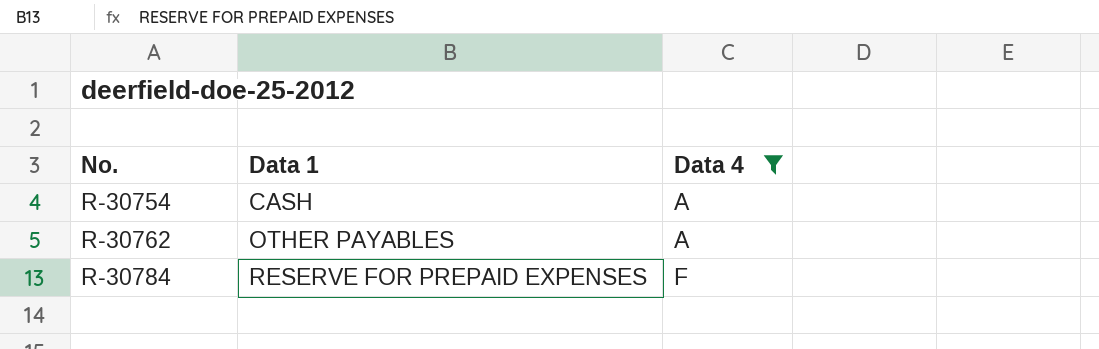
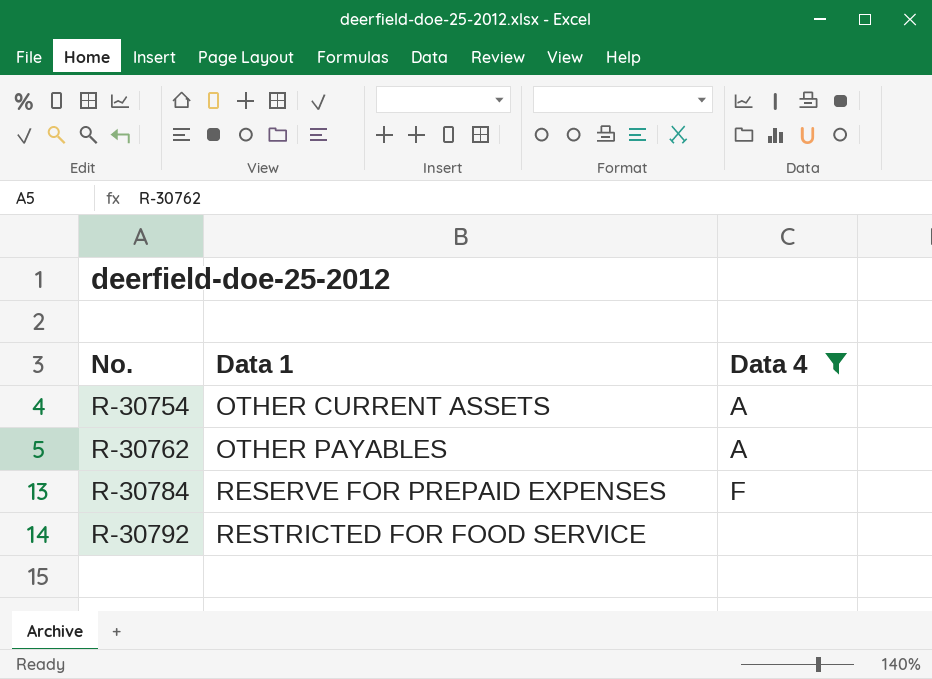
R-30754 | Data 1: CASH -> OTHER CURRENT ASSETS
row R-30792: none -> RESTRICTED FOR FOOD SERVICE | none

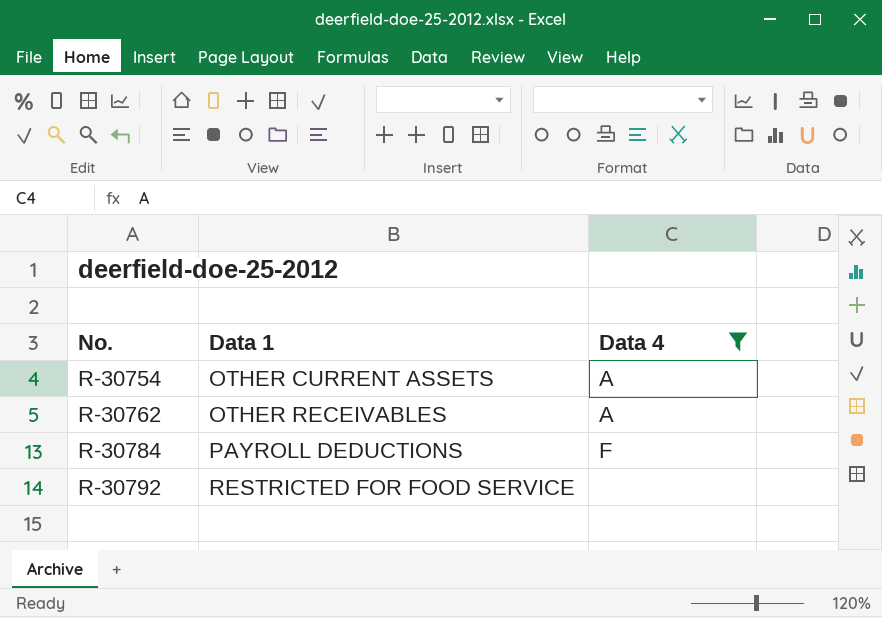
R-30762 | Data 1: OTHER PAYABLES -> OTHER RECEIVABLES
R-30784 | Data 1: RESERVE FOR PREPAID EXPENSES -> PAYROLL DEDUCTIONS

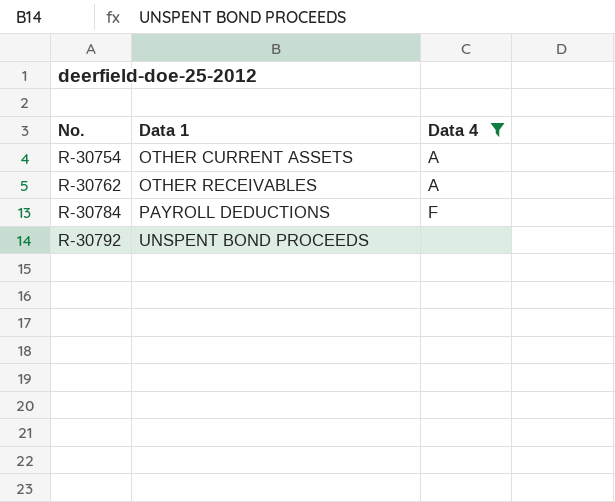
R-30792 | Data 1: RESTRICTED FOR FOOD SERVICE -> UNSPENT BOND PROCEEDS

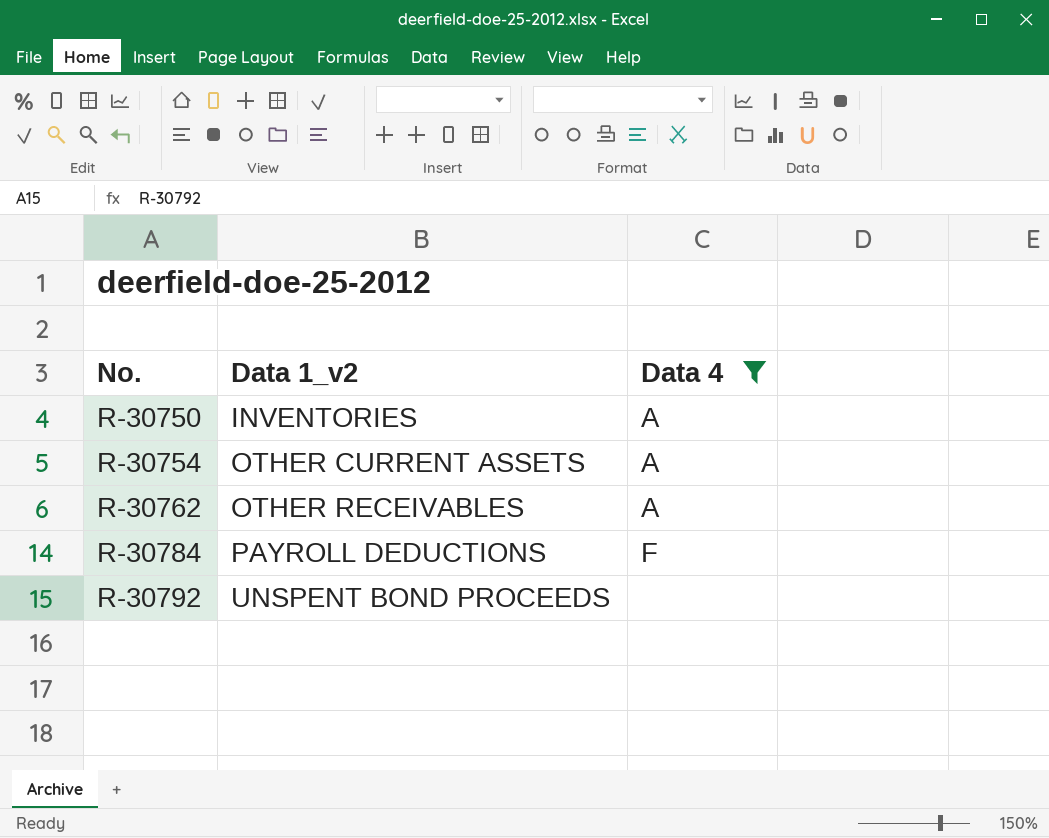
column name: Data 1 -> Data 1_v2
row R-30750: none -> INVENTORIES | A

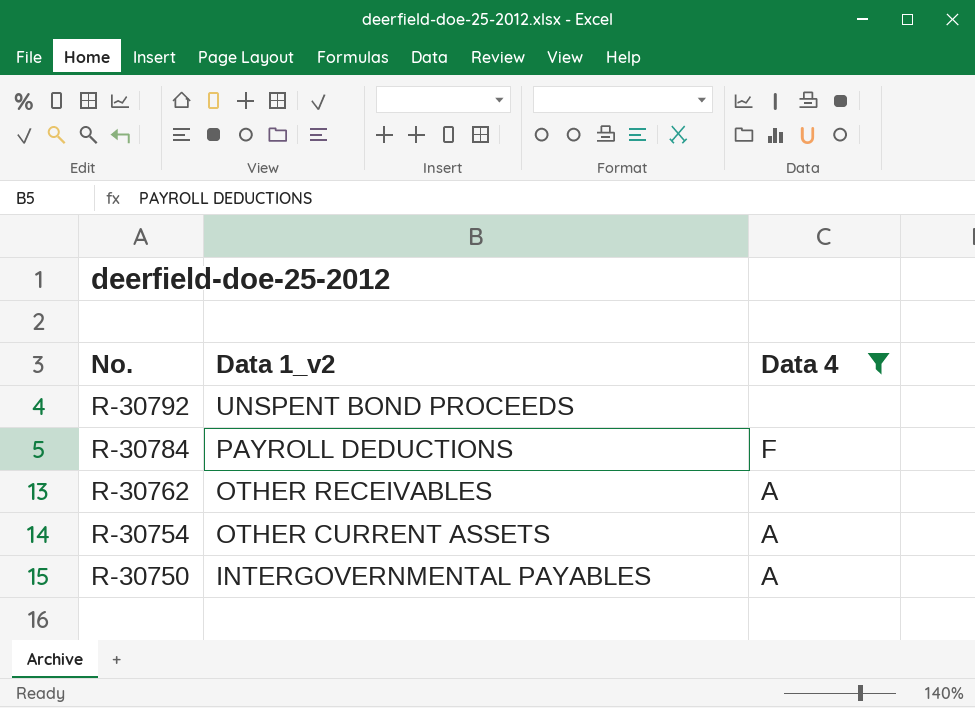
row order: No. ascending -> No. descending
R-30750 | Data 1_v2: INVENTORIES -> INTERGOVERNMENTAL PAYABLES

